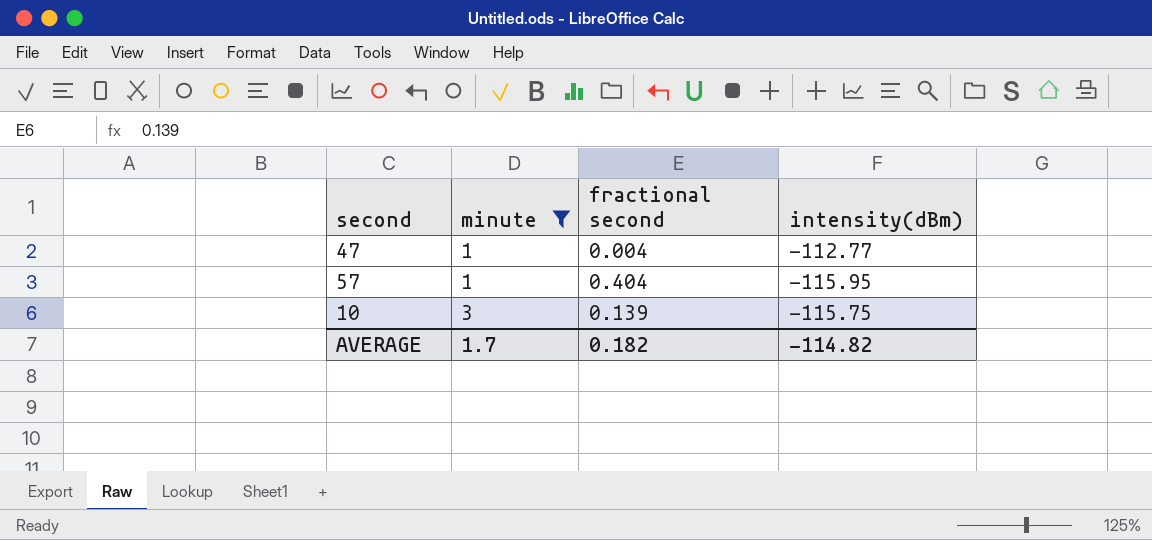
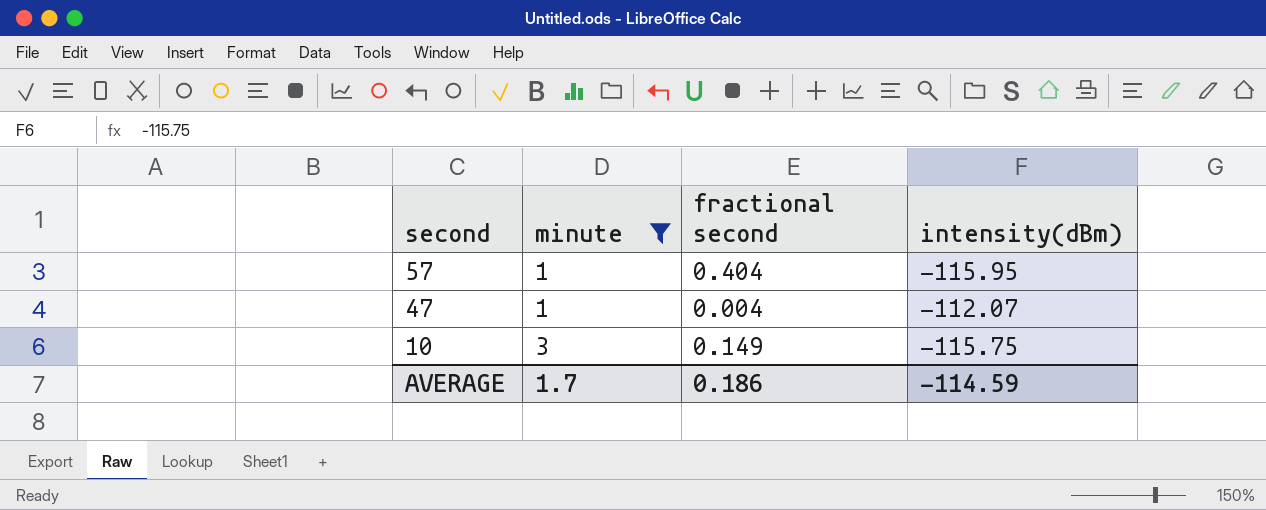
row order: minute ascending -> second descending
47 | intensity(dBm): -112.77 -> -112.07
10 | fractional second: 0.139 -> 0.149
AVERAGE | fractional second: 0.182 -> 0.186
AVERAGE | intensity(dBm): -114.82 -> -114.59

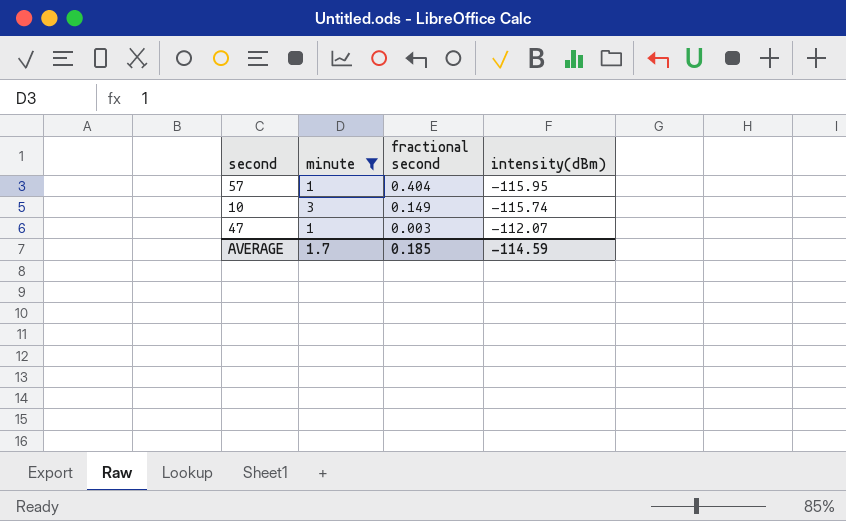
row order: second descending -> fractional second descending
10 | intensity(dBm): -115.75 -> -115.74
47 | fractional second: 0.004 -> 0.003
AVERAGE | fractional second: 0.186 -> 0.185

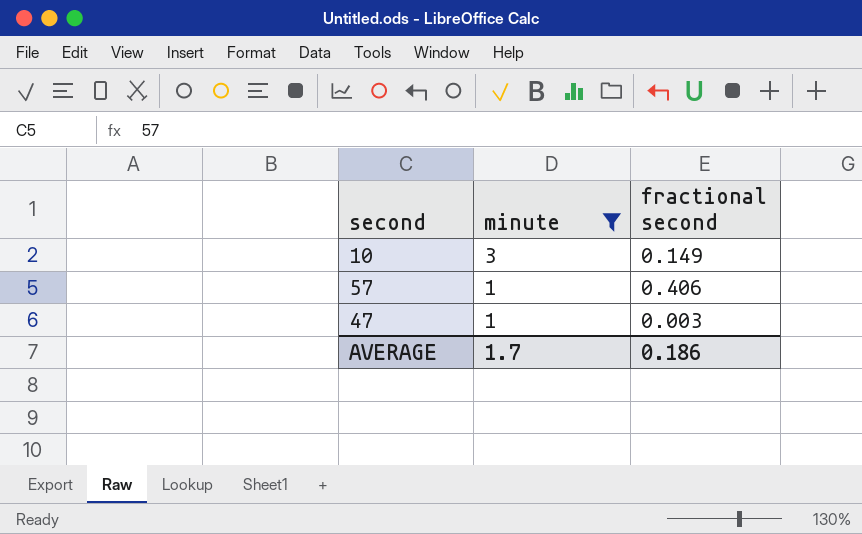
row order: fractional second descending -> minute descending
column intensity(dBm) | position: 4 -> none
57 | fractional second: 0.404 -> 0.406
AVERAGE | fractional second: 0.185 -> 0.186

